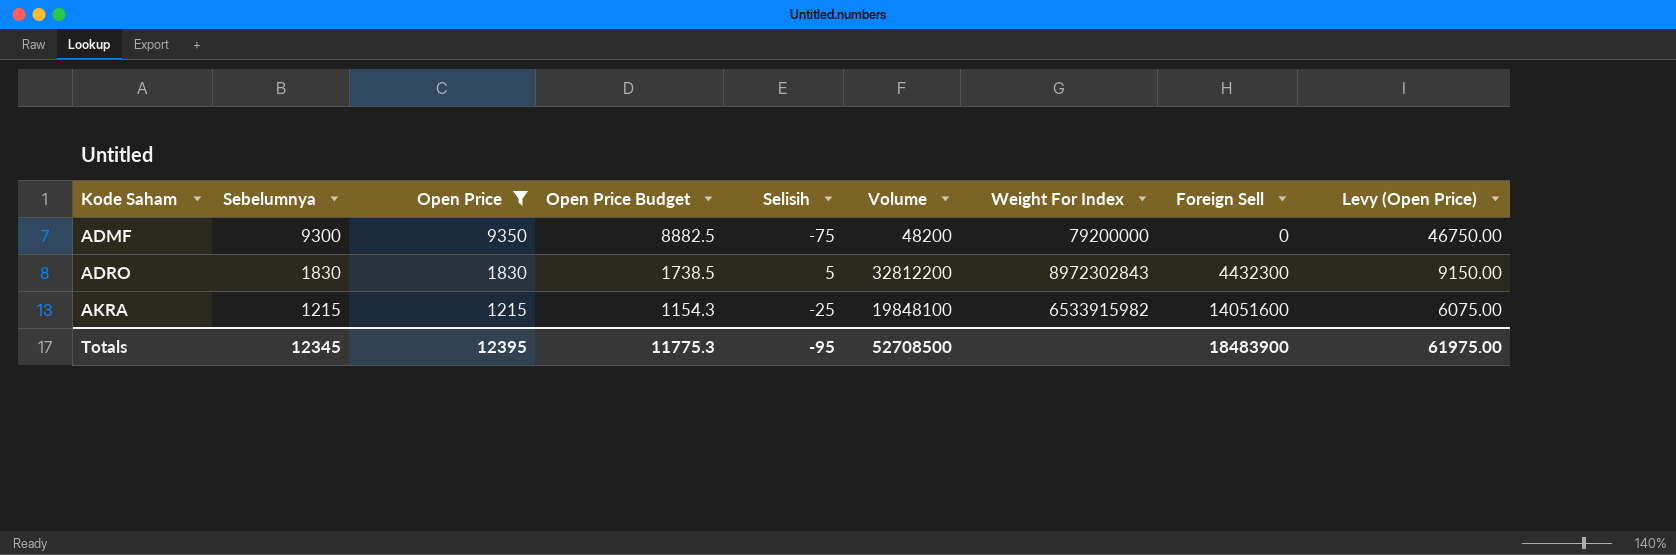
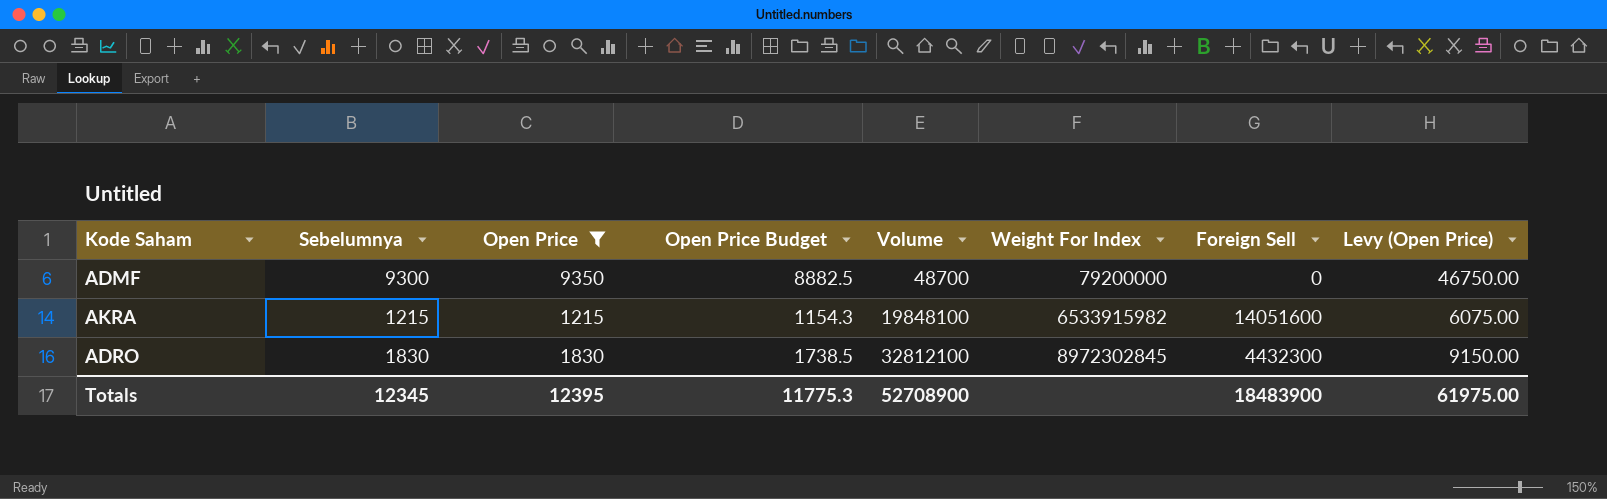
row order: Kode Saham ascending -> Volume ascending
column Selisih | position: 5 -> none
ADMF | Volume: 48200 -> 48700
ADRO | Volume: 32812200 -> 32812100
ADRO | Weight For Index: 8972302843 -> 8972302845
Totals | Volume: 52708500 -> 52708900

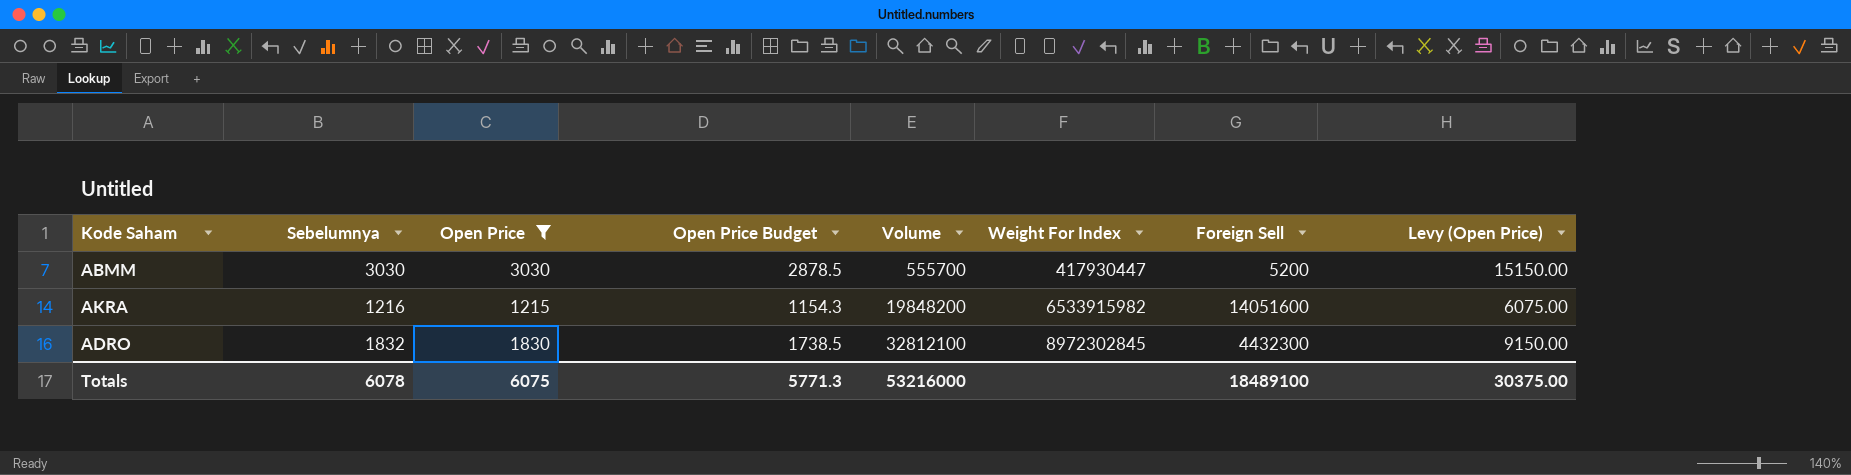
row ADMF: 9300 | 9350 | 8882.5 | 48700 | 79200000 | 0 | 46750.00 -> none
row ABMM: none -> 3030 | 3030 | 2878.5 | 555700 | 417930447 | 5200 | 15150.00
AKRA | Sebelumnya: 1215 -> 1216
AKRA | Volume: 19848100 -> 19848200
ADRO | Sebelumnya: 1830 -> 1832
Totals | Sebelumnya: 12345 -> 6078
Totals | Open Price: 12395 -> 6075
Totals | Open Price Budget: 11775.3 -> 5771.3
Totals | Volume: 52708900 -> 53216000
Totals | Foreign Sell: 18483900 -> 18489100
Totals | Levy (Open Price): 61975.00 -> 30375.00

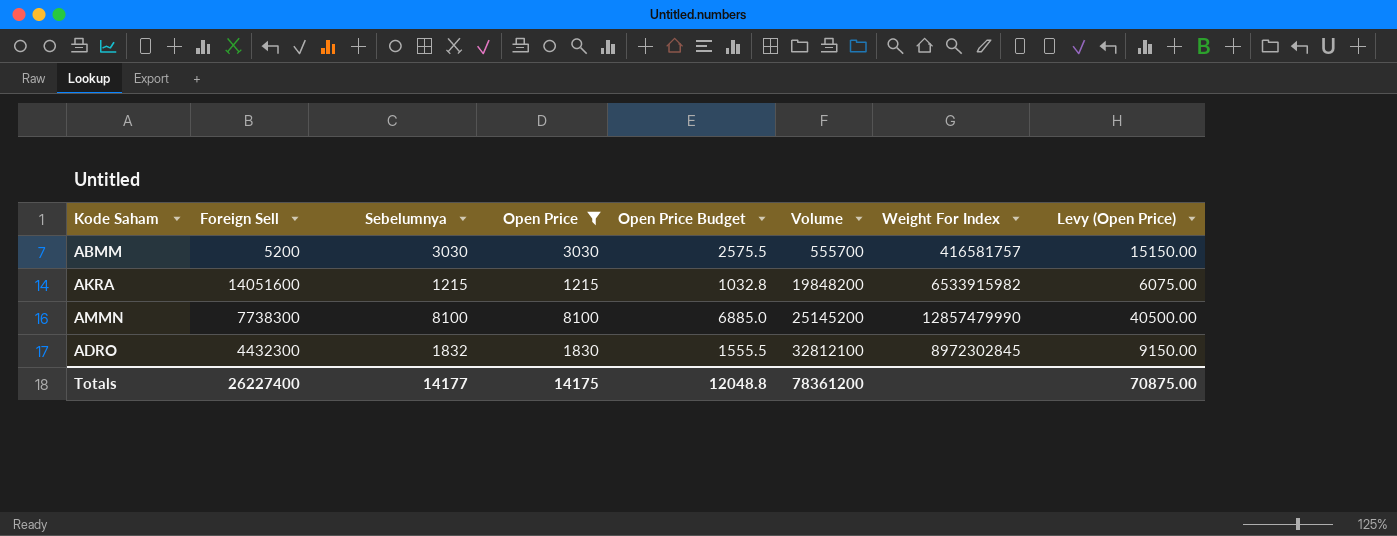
column Foreign Sell | position: 7 -> 2
column Open Price Budget | formula: [Open Price] * 0.95 -> [Open Price] * 0.85
ABMM | Weight For Index: 417930447 -> 416581757
AKRA | Sebelumnya: 1216 -> 1215
row AMMN: none -> 7738300 | 8100 | 8100 | 6885.0 | 25145200 | 12857479990 | 40500.00
Totals | Foreign Sell: 18489100 -> 26227400
Totals | Sebelumnya: 6078 -> 14177
Totals | Open Price: 6075 -> 14175
Totals | Open Price Budget: 5771.3 -> 12048.8
Totals | Volume: 53216000 -> 78361200
Totals | Levy (Open Price): 30375.00 -> 70875.00

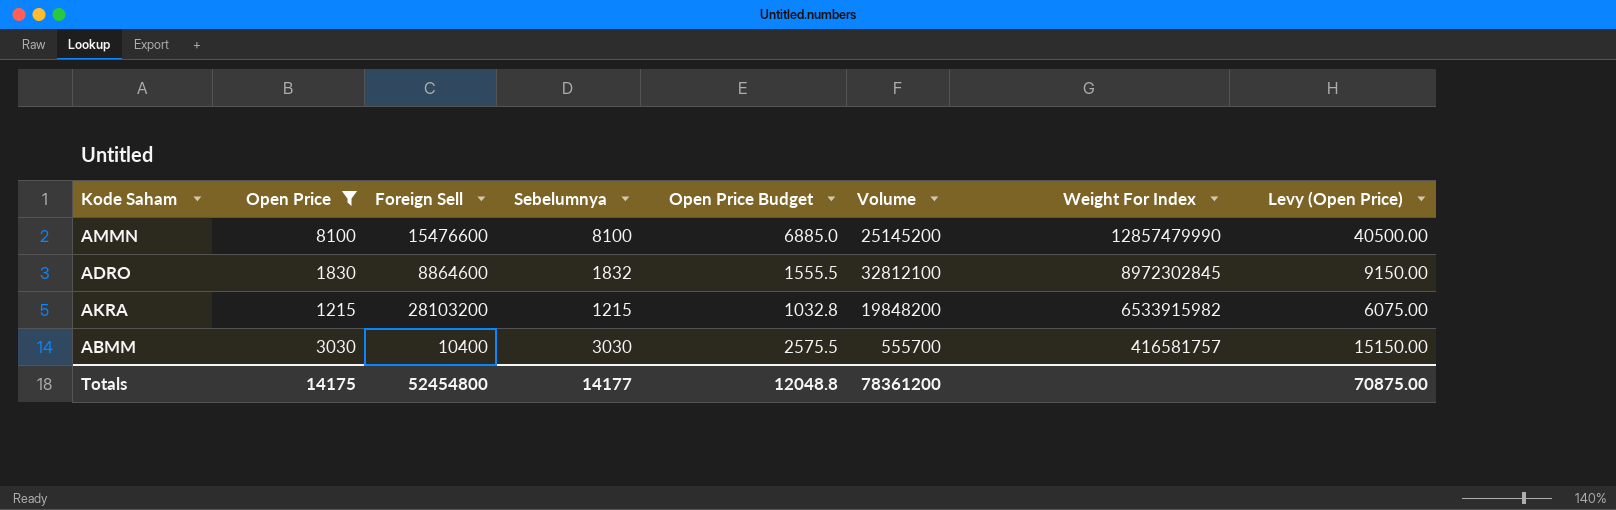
row order: Volume ascending -> Weight For Index descending
column Open Price | position: 4 -> 2
AMMN | Foreign Sell: 7738300 -> 15476600
ADRO | Foreign Sell: 4432300 -> 8864600
AKRA | Foreign Sell: 14051600 -> 28103200
ABMM | Foreign Sell: 5200 -> 10400
Totals | Foreign Sell: 26227400 -> 52454800

